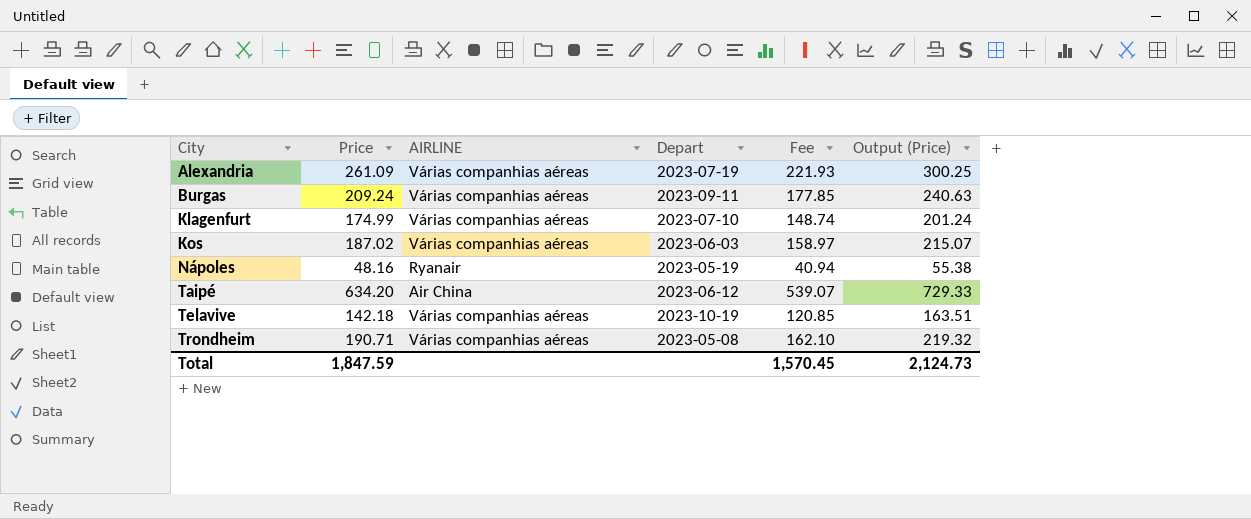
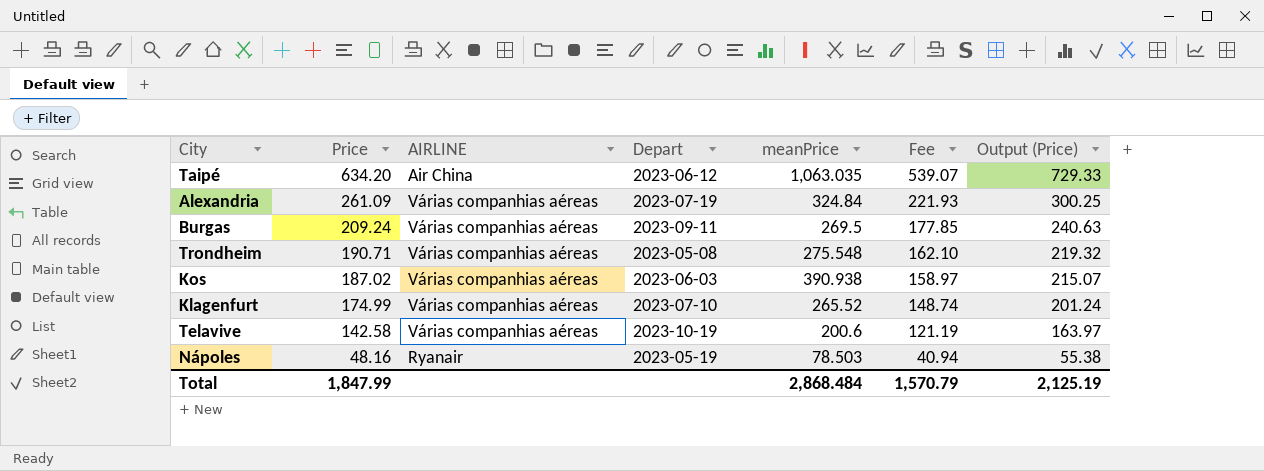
row order: City ascending -> Price descending
column meanPrice | position: none -> 5
Telavive | Price: 142.18 -> 142.58
Telavive | Fee: 120.85 -> 121.19
Telavive | Output (Price): 163.51 -> 163.97
Total | Price: 1,847.59 -> 1,847.99
Total | Fee: 1,570.45 -> 1,570.79
Total | Output (Price): 2,124.73 -> 2,125.19

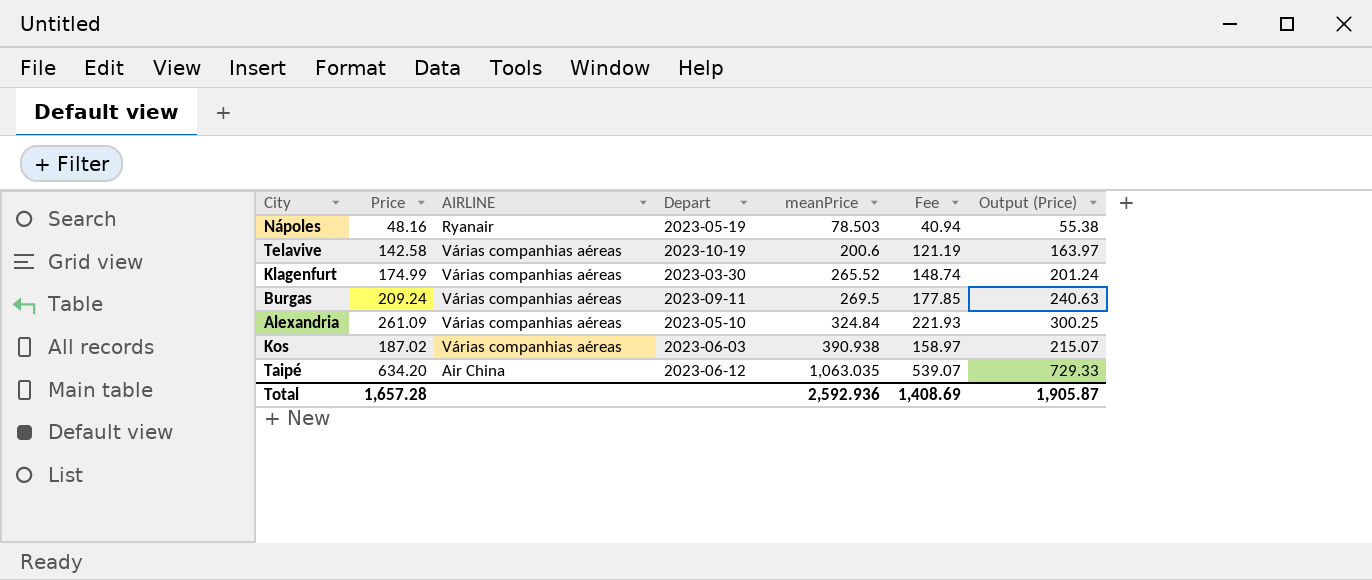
row order: Price descending -> meanPrice ascending
row Trondheim: 190.71 | Várias companhias aéreas | 2023-05-08 | 275.548 | 162.10 | 219.32 -> none
Klagenfurt | Depart: 2023-07-10 -> 2023-03-30
Alexandria | Depart: 2023-07-19 -> 2023-05-10
Total | Price: 1,847.99 -> 1,657.28
Total | meanPrice: 2,868.484 -> 2,592.936
Total | Fee: 1,570.79 -> 1,408.69
Total | Output (Price): 2,125.19 -> 1,905.87

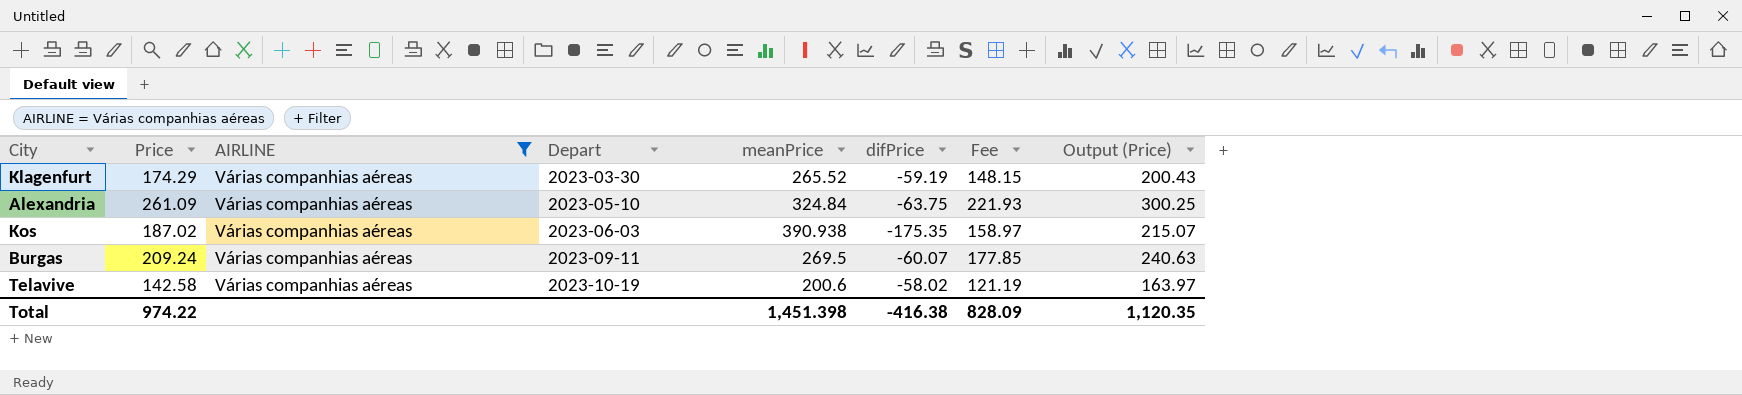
filter: none -> AIRLINE = Várias companhias aéreas
row order: meanPrice ascending -> Depart ascending
column difPrice | position: none -> 6
Klagenfurt | Price: 174.99 -> 174.29
Klagenfurt | Fee: 148.74 -> 148.15
Klagenfurt | Output (Price): 201.24 -> 200.43
Total | Price: 1,657.28 -> 974.22
Total | meanPrice: 2,592.936 -> 1,451.398
Total | Fee: 1,408.69 -> 828.09
Total | Output (Price): 1,905.87 -> 1,120.35

